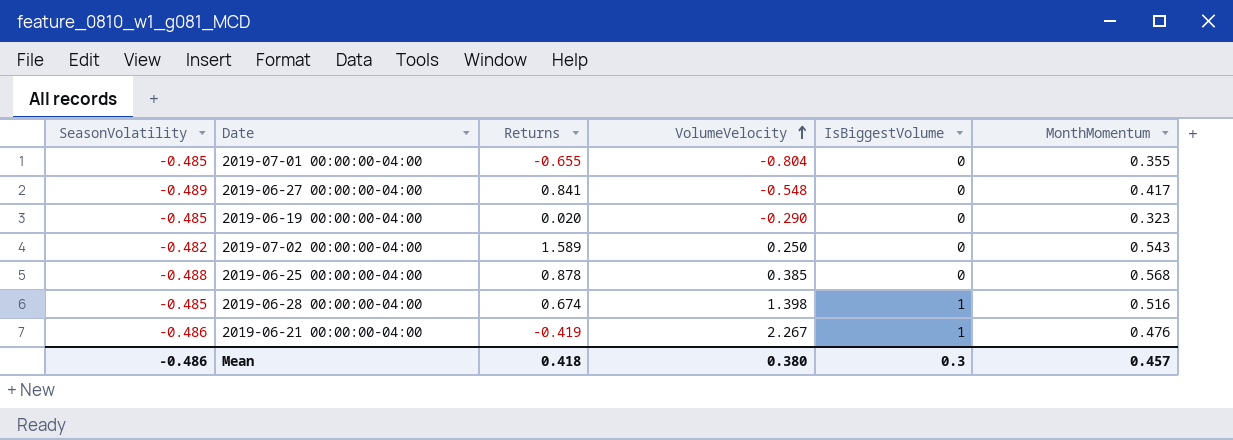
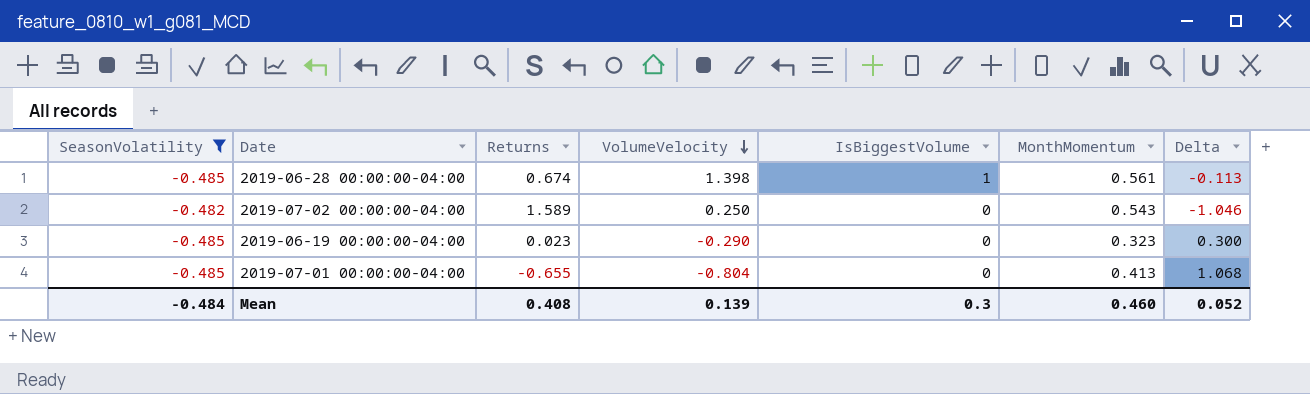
filter: none -> SeasonVolatility >= -0.485
row order: VolumeVelocity ascending -> VolumeVelocity descending
column Delta | formula: none -> [MonthMomentum] - [Returns]
2019-06-28 00:00:00-04:00 | MonthMomentum: 0.516 -> 0.561
2019-06-19 00:00:00-04:00 | Returns: 0.020 -> 0.023
2019-07-01 00:00:00-04:00 | MonthMomentum: 0.355 -> 0.413
Mean | SeasonVolatility: -0.486 -> -0.484
Mean | Returns: 0.418 -> 0.408
Mean | VolumeVelocity: 0.380 -> 0.139
Mean | MonthMomentum: 0.457 -> 0.460

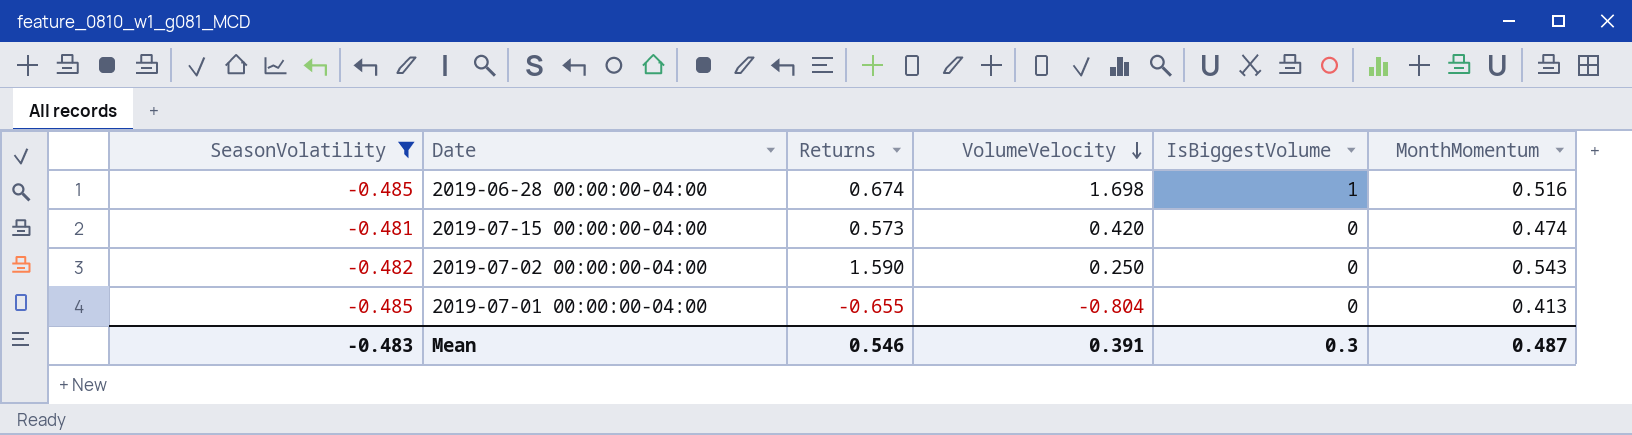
column Delta | formula: [MonthMomentum] - [Returns] -> none
row 2019-06-19 00:00:00-04:00: -0.485 | 0.023 | -0.290 | 0 | 0.323 | 0.300 -> none
2019-06-28 00:00:00-04:00 | VolumeVelocity: 1.398 -> 1.698
2019-06-28 00:00:00-04:00 | MonthMomentum: 0.561 -> 0.516
row 2019-07-15 00:00:00-04:00: none -> -0.481 | 0.573 | 0.420 | 0 | 0.474
2019-07-02 00:00:00-04:00 | Returns: 1.589 -> 1.590
Mean | SeasonVolatility: -0.484 -> -0.483
Mean | Returns: 0.408 -> 0.546
Mean | VolumeVelocity: 0.139 -> 0.391
Mean | MonthMomentum: 0.460 -> 0.487

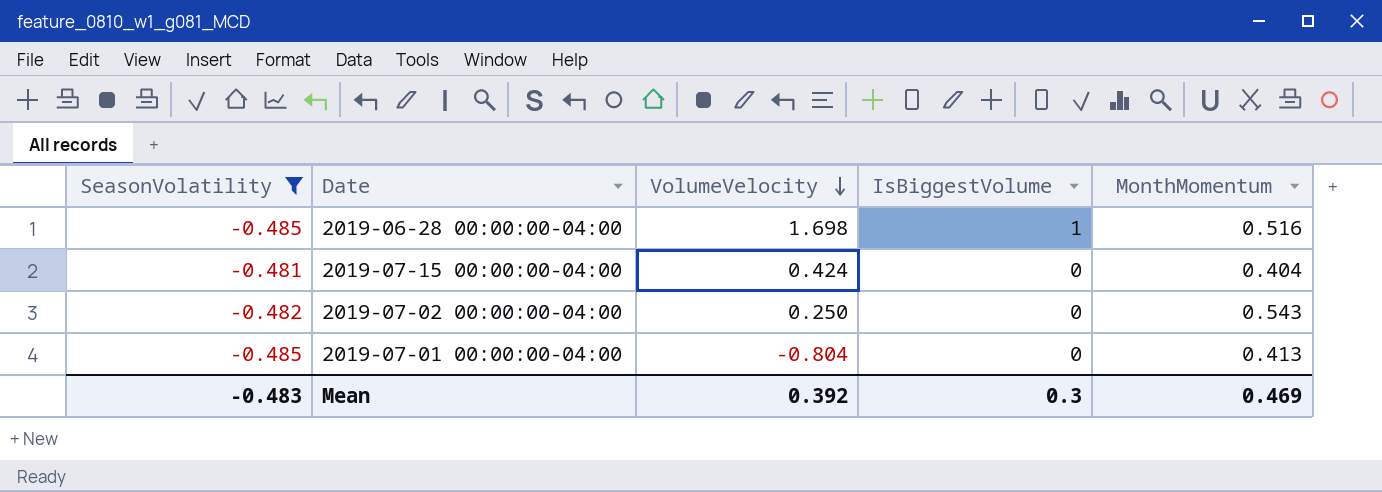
column Returns | position: 3 -> none
2019-07-15 00:00:00-04:00 | VolumeVelocity: 0.420 -> 0.424
2019-07-15 00:00:00-04:00 | MonthMomentum: 0.474 -> 0.404
Mean | VolumeVelocity: 0.391 -> 0.392
Mean | MonthMomentum: 0.487 -> 0.469

